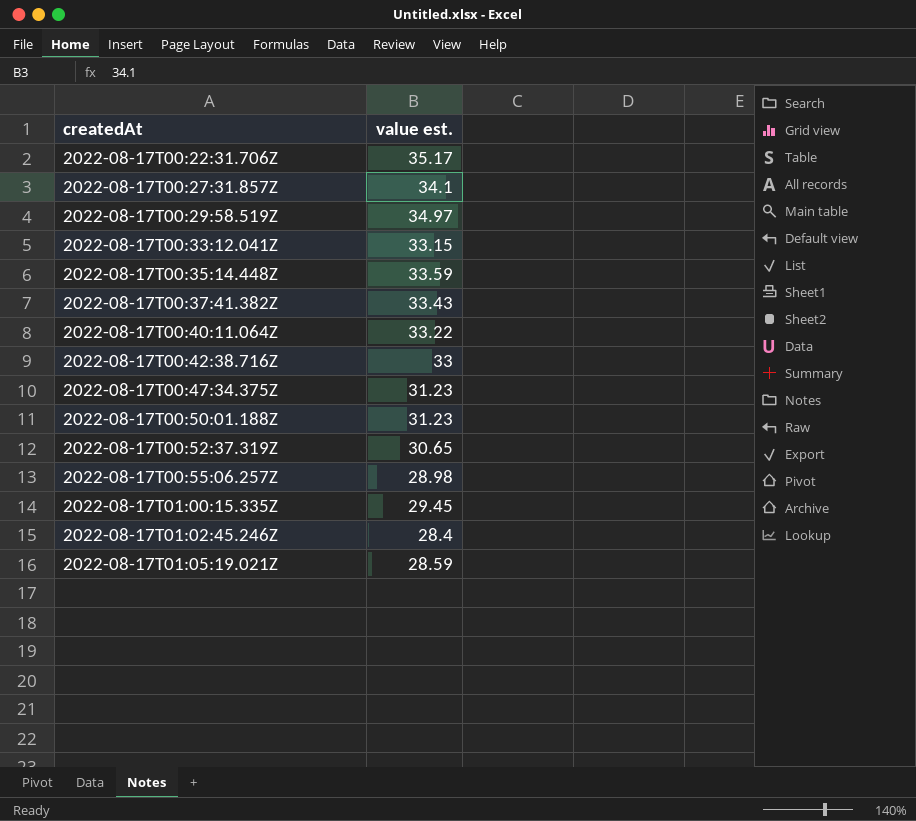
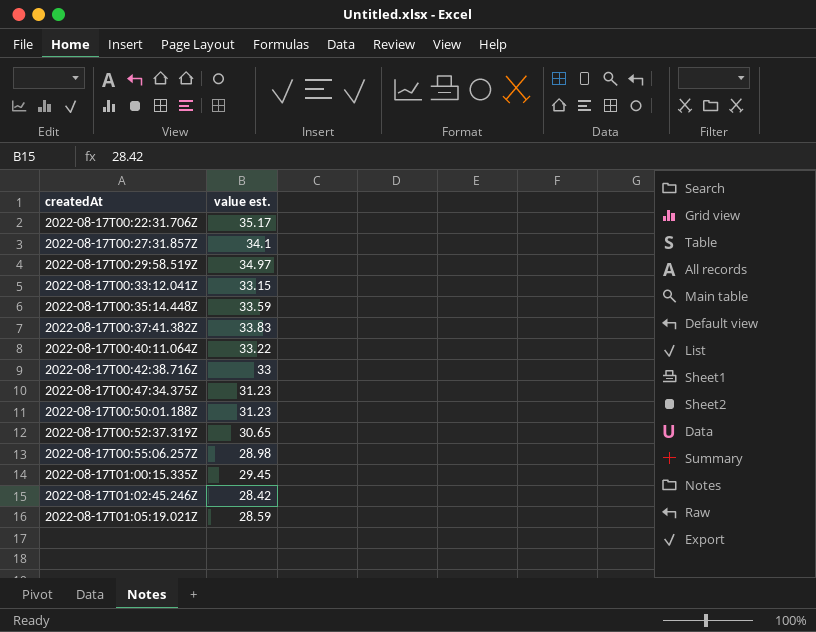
2022-08-17T00:37:41.382Z | value est.: 33.43 -> 33.83
2022-08-17T01:02:45.246Z | value est.: 28.4 -> 28.42

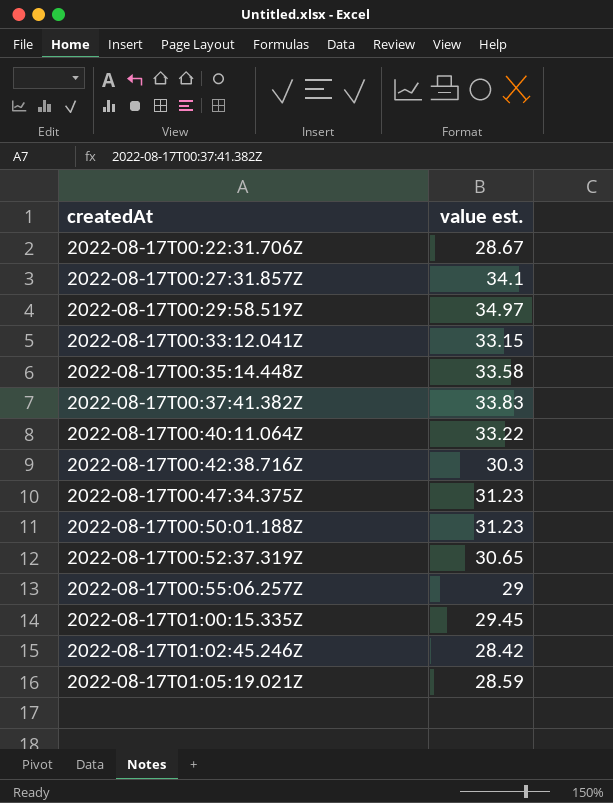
2022-08-17T00:22:31.706Z | value est.: 35.17 -> 28.67
2022-08-17T00:35:14.448Z | value est.: 33.59 -> 33.58
2022-08-17T00:42:38.716Z | value est.: 33 -> 30.3
2022-08-17T00:55:06.257Z | value est.: 28.98 -> 29

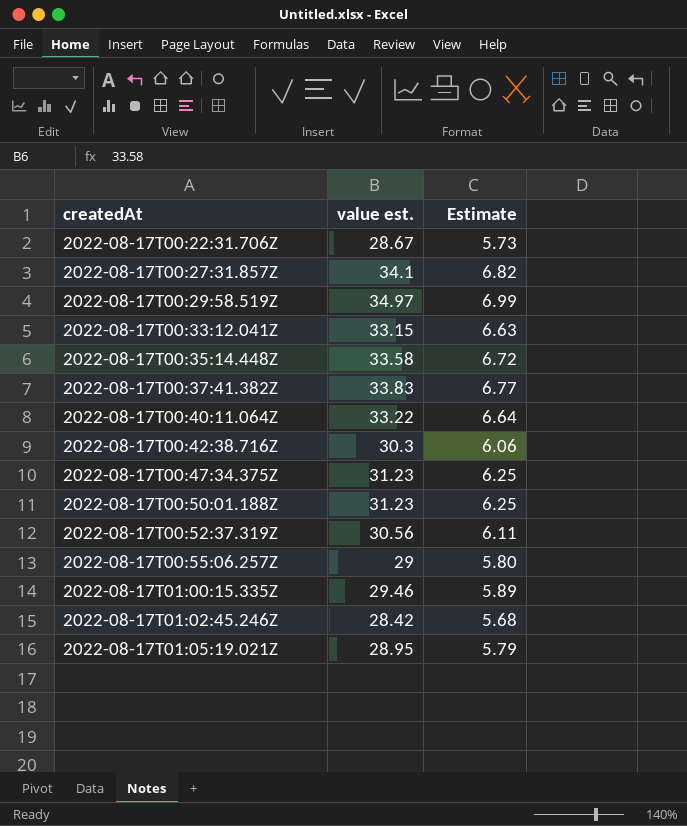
column Estimate | formula: none -> [value est.] * 0.2
2022-08-17T00:52:37.319Z | value est.: 30.65 -> 30.56
2022-08-17T01:00:15.335Z | value est.: 29.45 -> 29.46
2022-08-17T01:05:19.021Z | value est.: 28.59 -> 28.95

